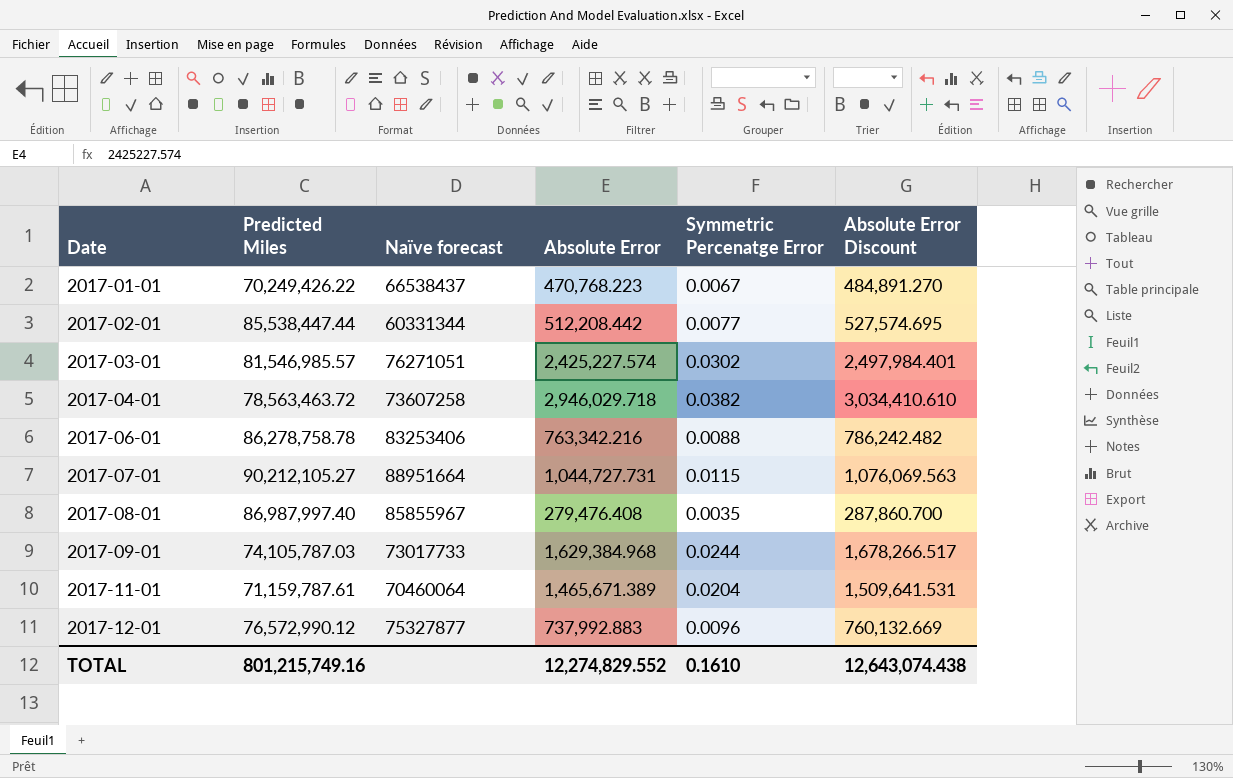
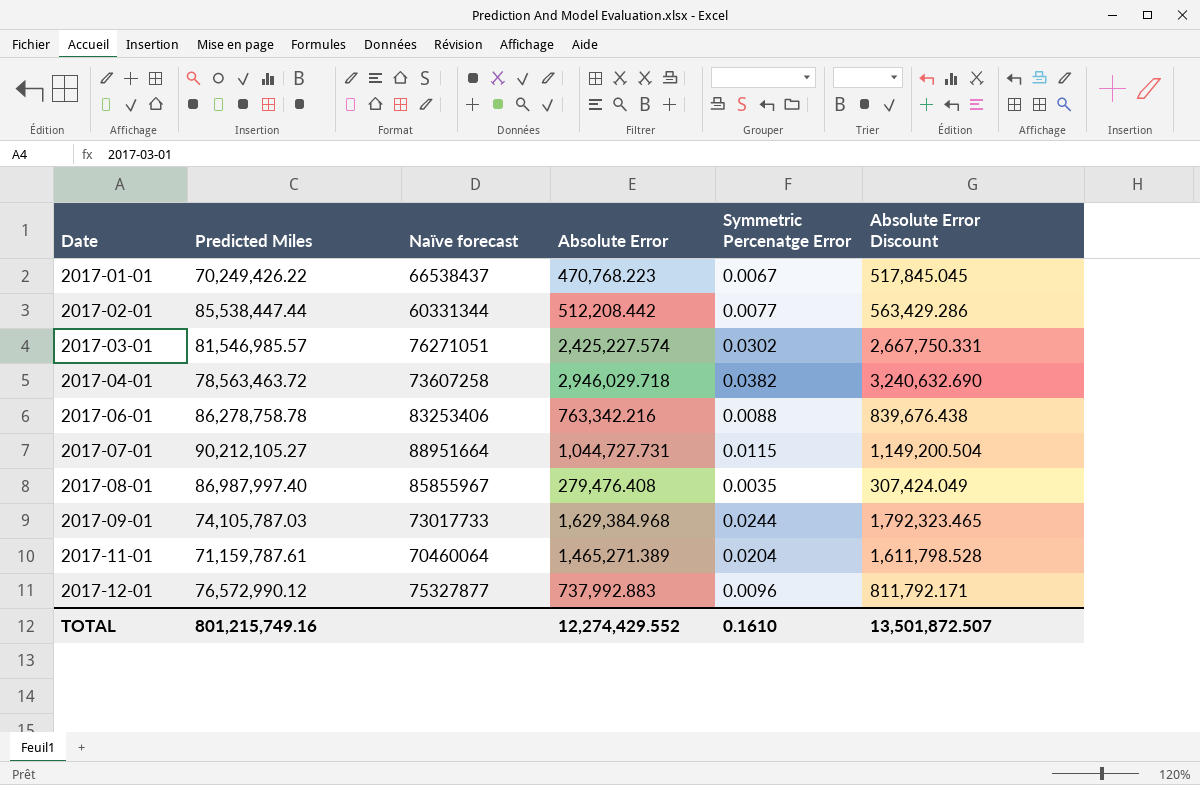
column Absolute Error Discount | formula: [Absolute Error] * 1.03 -> [Absolute Error] * 1.1
2017-11-01 | Absolute Error: 1,465,671.389 -> 1,465,271.389
TOTAL | Absolute Error: 12,274,829.552 -> 12,274,429.552
TOTAL | Absolute Error Discount: 12,643,074.438 -> 13,501,872.507

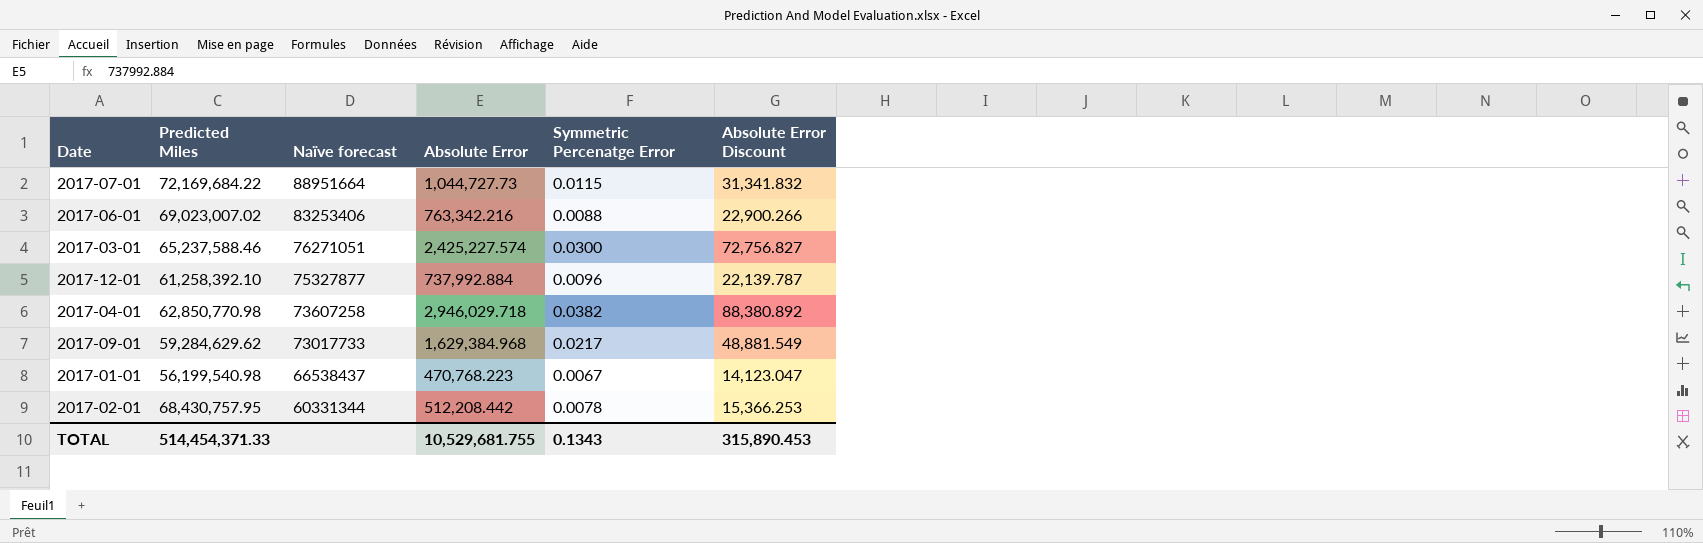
row order: Date ascending -> Naïve forecast descending
column Absolute Error Discount | formula: [Absolute Error] * 1.1 -> [Absolute Error] * 0.03
row 2017-08-01: 86,987,997.40 | 85855967 | 279,476.408 | 0.0035 | 307,424.049 -> none
row 2017-11-01: 71,159,787.61 | 70460064 | 1,465,271.389 | 0.0204 | 1,611,798.528 -> none
2017-07-01 | Predicted Miles: 90,212,105.27 -> 72,169,684.22
2017-07-01 | Absolute Error: 1,044,727.731 -> 1,044,727.73
2017-06-01 | Predicted Miles: 86,278,758.78 -> 69,023,007.02
2017-03-01 | Predicted Miles: 81,546,985.57 -> 65,237,588.46
2017-03-01 | Symmetric Percenatge Error: 0.0302 -> 0.0300
2017-12-01 | Predicted Miles: 76,572,990.12 -> 61,258,392.10
2017-12-01 | Absolute Error: 737,992.883 -> 737,992.884
2017-04-01 | Predicted Miles: 78,563,463.72 -> 62,850,770.98
2017-09-01 | Predicted Miles: 74,105,787.03 -> 59,284,629.62
2017-09-01 | Symmetric Percenatge Error: 0.0244 -> 0.0217
2017-01-01 | Predicted Miles: 70,249,426.22 -> 56,199,540.98
2017-02-01 | Predicted Miles: 85,538,447.44 -> 68,430,757.95
2017-02-01 | Symmetric Percenatge Error: 0.0077 -> 0.0078
TOTAL | Predicted Miles: 801,215,749.16 -> 514,454,371.33
TOTAL | Absolute Error: 12,274,429.552 -> 10,529,681.755
TOTAL | Symmetric Percenatge Error: 0.1610 -> 0.1343
TOTAL | Absolute Error Discount: 13,501,872.507 -> 315,890.453

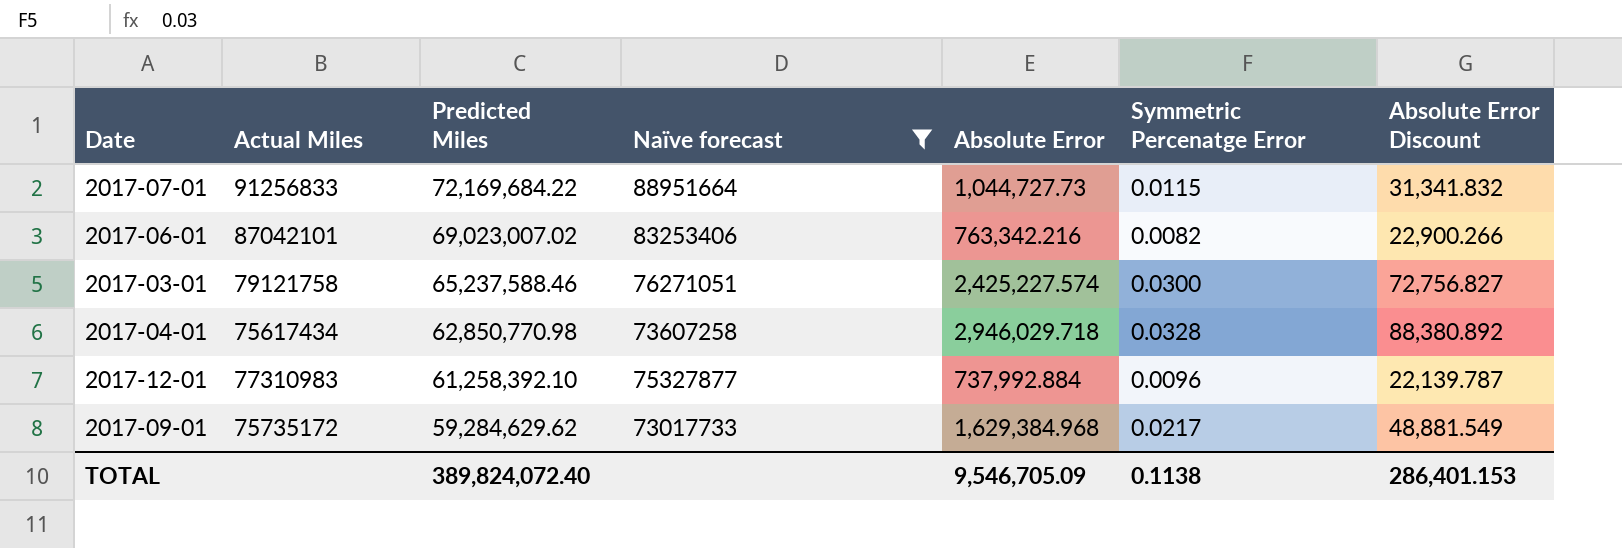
filter: none -> Naïve forecast >= 73017733
row order: Naïve forecast descending -> Predicted Miles descending
column Actual Miles | position: none -> 2
2017-06-01 | Symmetric Percenatge Error: 0.0088 -> 0.0082
2017-04-01 | Symmetric Percenatge Error: 0.0382 -> 0.0328
TOTAL | Predicted Miles: 514,454,371.33 -> 389,824,072.40
TOTAL | Absolute Error: 10,529,681.755 -> 9,546,705.09
TOTAL | Symmetric Percenatge Error: 0.1343 -> 0.1138
TOTAL | Absolute Error Discount: 315,890.453 -> 286,401.153

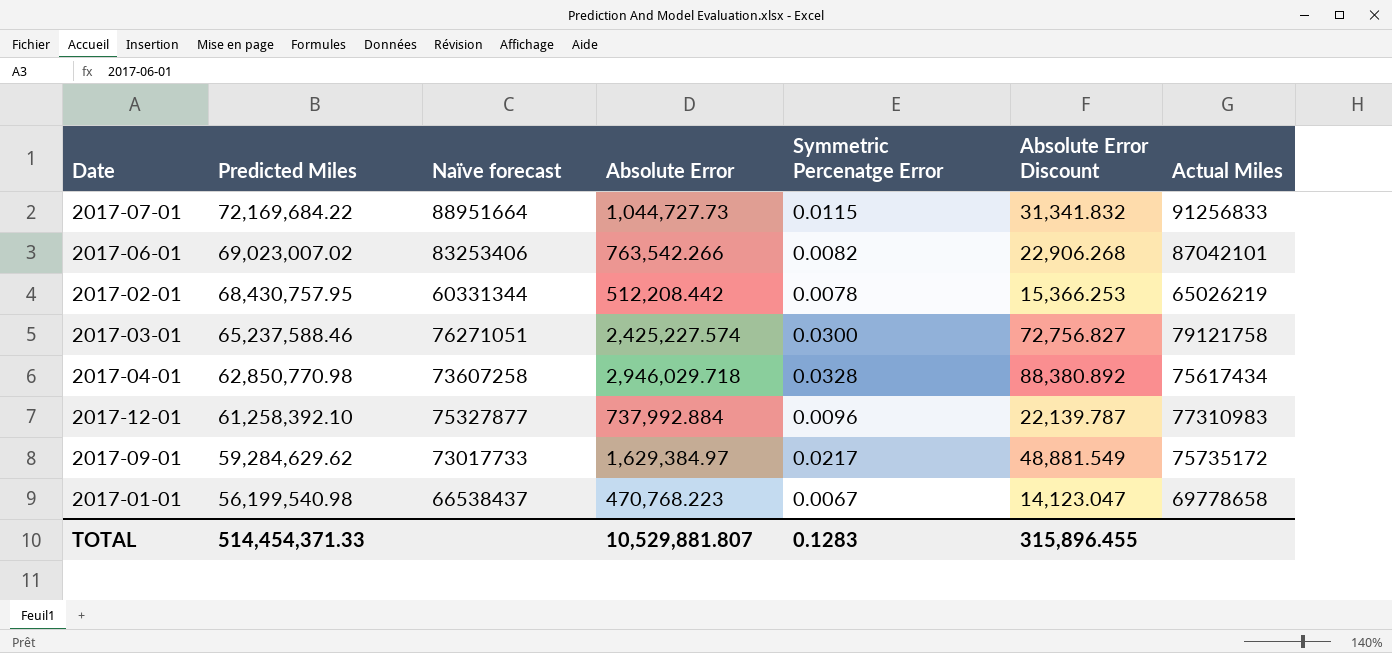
filter: Naïve forecast >= 73017733 -> none
column Actual Miles | position: 2 -> 7
2017-06-01 | Absolute Error: 763,342.216 -> 763,542.266
2017-06-01 | Absolute Error Discount: 22,900.266 -> 22,906.268
2017-09-01 | Absolute Error: 1,629,384.968 -> 1,629,384.97
TOTAL | Predicted Miles: 389,824,072.40 -> 514,454,371.33
TOTAL | Absolute Error: 9,546,705.09 -> 10,529,881.807
TOTAL | Symmetric Percenatge Error: 0.1138 -> 0.1283
TOTAL | Absolute Error Discount: 286,401.153 -> 315,896.455

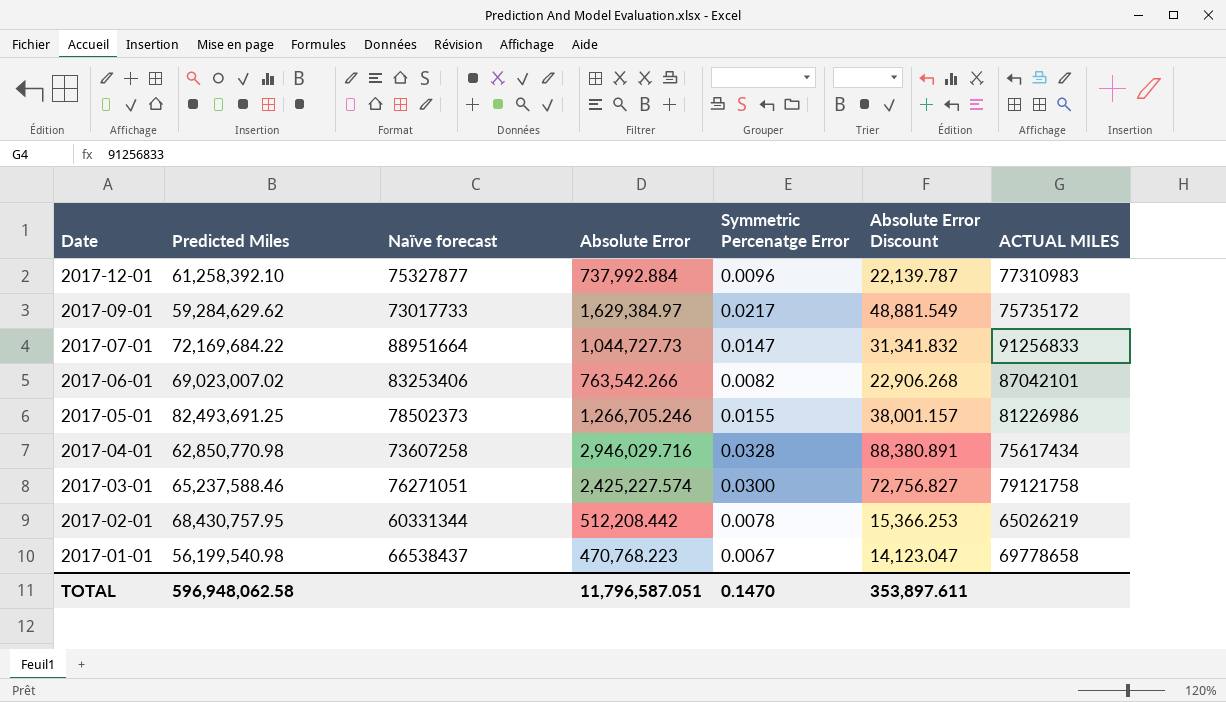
row order: Predicted Miles descending -> Date descending
column name: Actual Miles -> ACTUAL MILES
2017-07-01 | Symmetric Percenatge Error: 0.0115 -> 0.0147
row 2017-05-01: none -> 82,493,691.25 | 78502373 | 1,266,705.246 | 0.0155 | 38,001.157 | 81226986
2017-04-01 | Absolute Error: 2,946,029.718 -> 2,946,029.716
2017-04-01 | Absolute Error Discount: 88,380.892 -> 88,380.891
TOTAL | Predicted Miles: 514,454,371.33 -> 596,948,062.58
TOTAL | Absolute Error: 10,529,881.807 -> 11,796,587.051
TOTAL | Symmetric Percenatge Error: 0.1283 -> 0.1470
TOTAL | Absolute Error Discount: 315,896.455 -> 353,897.611

